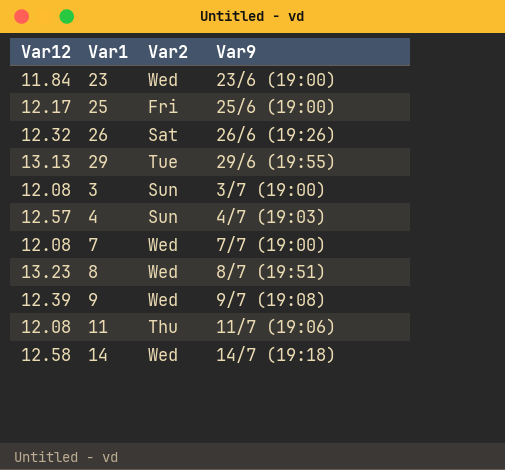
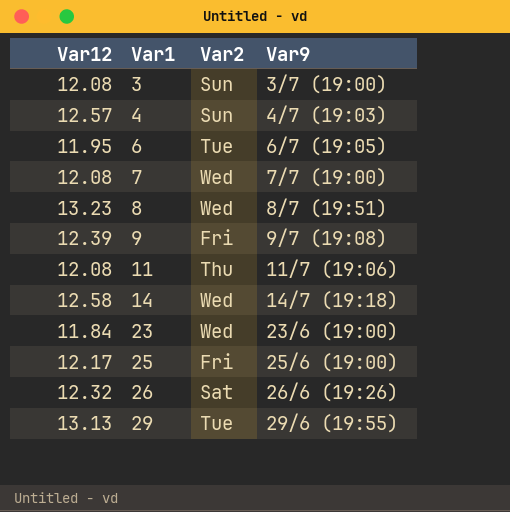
row order: none -> Var1 ascending
row 6: none -> 11.95 | Tue | 6/7 (19:05)
9 | Var2: Wed -> Fri

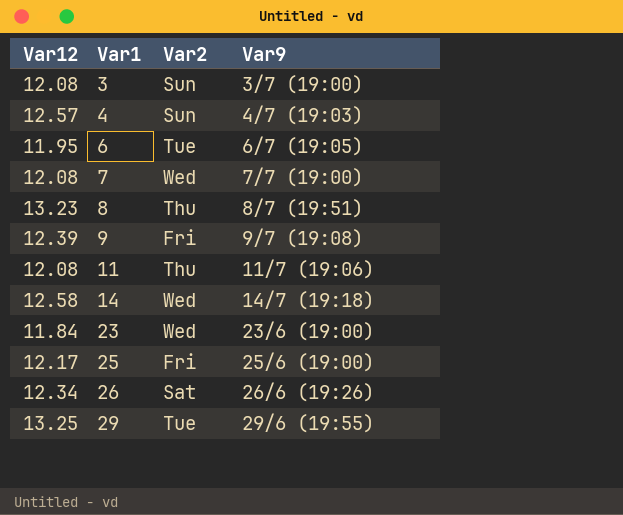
8 | Var2: Wed -> Thu
26 | Var12: 12.32 -> 12.34
29 | Var12: 13.13 -> 13.25

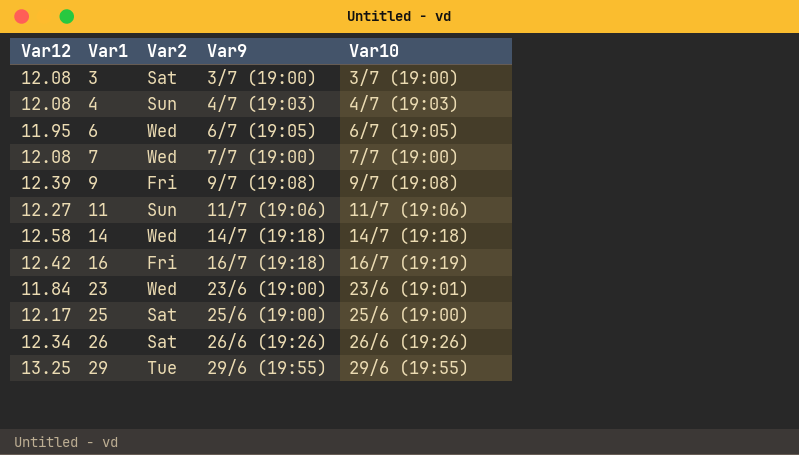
column Var10 | position: none -> 5
row 8: 13.23 | Thu | 8/7 (19:51) -> none
3 | Var2: Sun -> Sat
4 | Var12: 12.57 -> 12.08
6 | Var2: Tue -> Wed
11 | Var12: 12.08 -> 12.27
11 | Var2: Thu -> Sun
row 16: none -> 12.42 | Fri | 16/7 (19:18) | 16/7 (19:19)
25 | Var2: Fri -> Sat

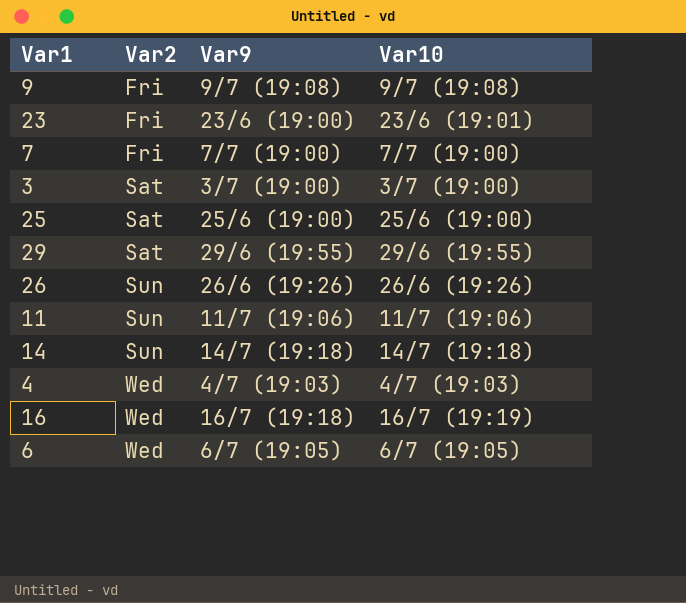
row order: Var1 ascending -> Var2 ascending
column Var12 | position: 1 -> none
23 | Var2: Wed -> Fri
7 | Var2: Wed -> Fri
29 | Var2: Tue -> Sat
26 | Var2: Sat -> Sun
14 | Var2: Wed -> Sun
4 | Var2: Sun -> Wed
16 | Var2: Fri -> Wed

